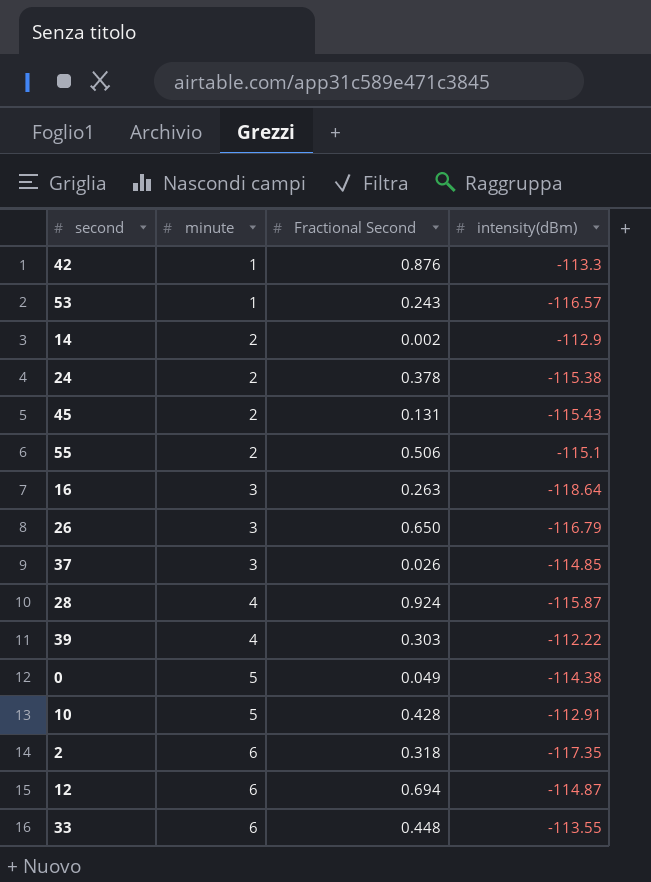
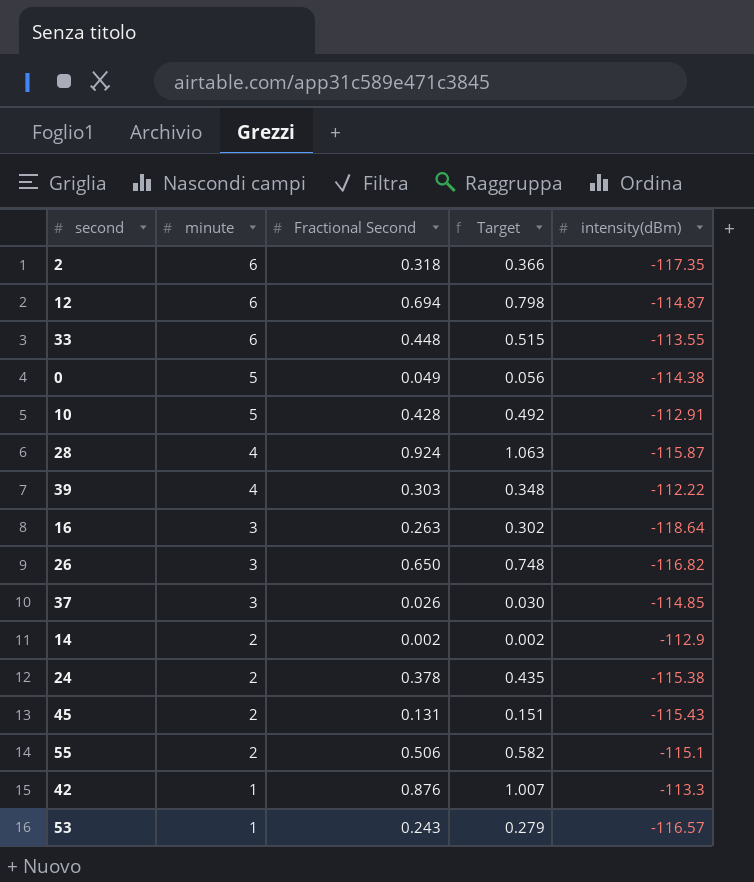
row order: minute ascending -> minute descending
column Target | formula: none -> [Fractional Second] * 1.15
26 | intensity(dBm): -116.79 -> -116.82

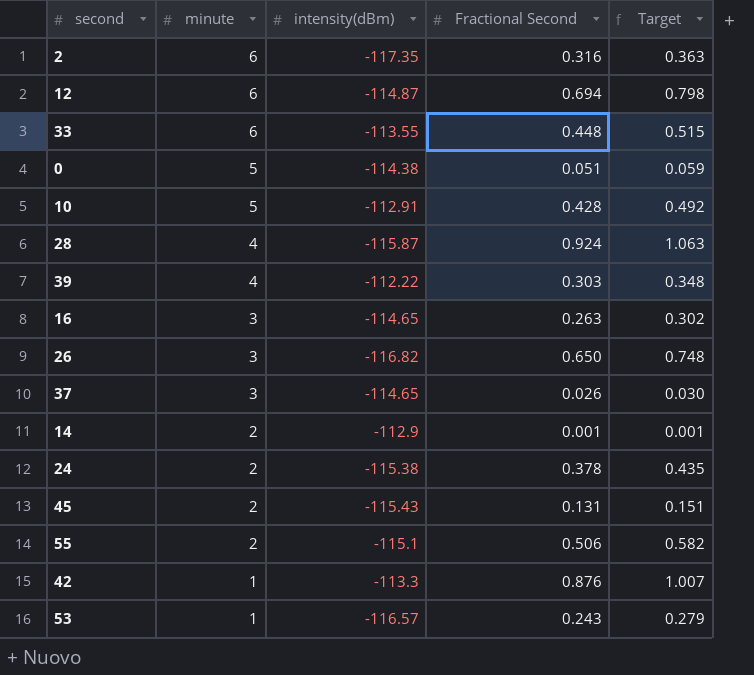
column intensity(dBm) | position: 5 -> 3
2 | Fractional Second: 0.318 -> 0.316
2 | Target: 0.366 -> 0.363
0 | Fractional Second: 0.049 -> 0.051
0 | Target: 0.056 -> 0.059
16 | intensity(dBm): -118.64 -> -114.65
37 | intensity(dBm): -114.85 -> -114.65
14 | Fractional Second: 0.002 -> 0.001
14 | Target: 0.002 -> 0.001

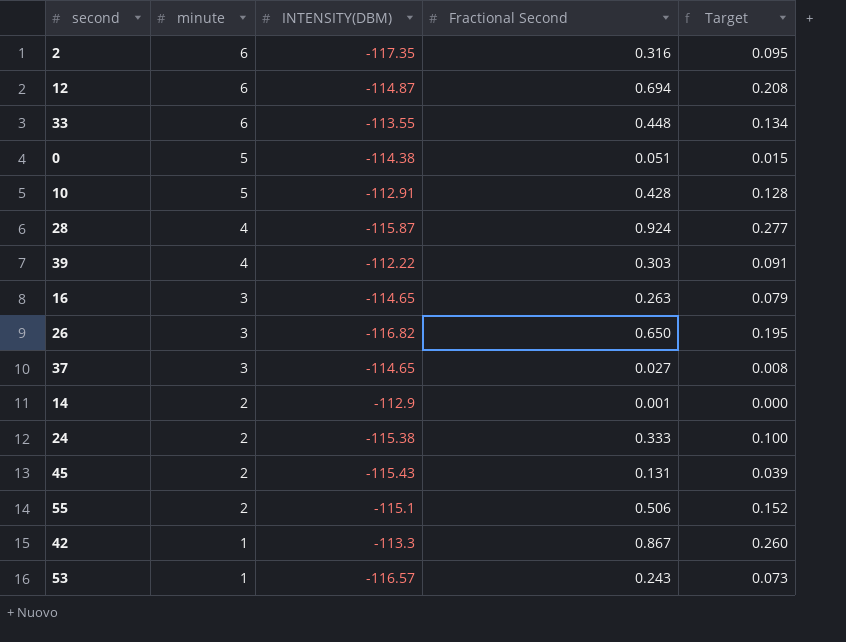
column name: intensity(dBm) -> INTENSITY(DBM)
column Target | formula: [Fractional Second] * 1.15 -> [Fractional Second] * 0.3
37 | Fractional Second: 0.026 -> 0.027
24 | Fractional Second: 0.378 -> 0.333
42 | Fractional Second: 0.876 -> 0.867

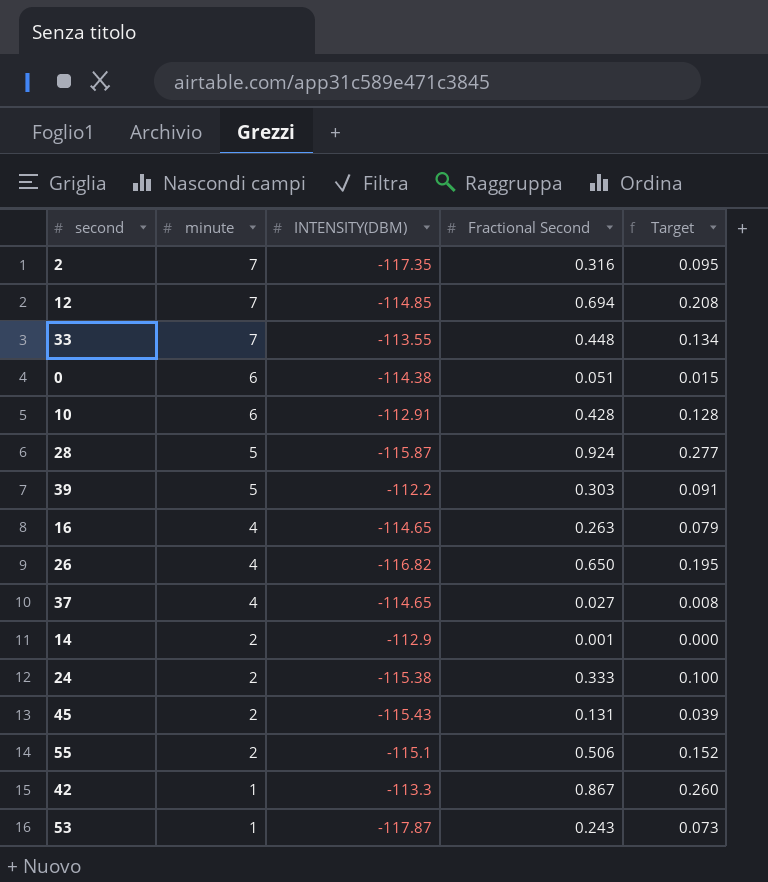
2 | minute: 6 -> 7
12 | minute: 6 -> 7
12 | INTENSITY(DBM): -114.87 -> -114.85
33 | minute: 6 -> 7
0 | minute: 5 -> 6
10 | minute: 5 -> 6
28 | minute: 4 -> 5
39 | minute: 4 -> 5
39 | INTENSITY(DBM): -112.22 -> -112.2
16 | minute: 3 -> 4
26 | minute: 3 -> 4
37 | minute: 3 -> 4
53 | INTENSITY(DBM): -116.57 -> -117.87

